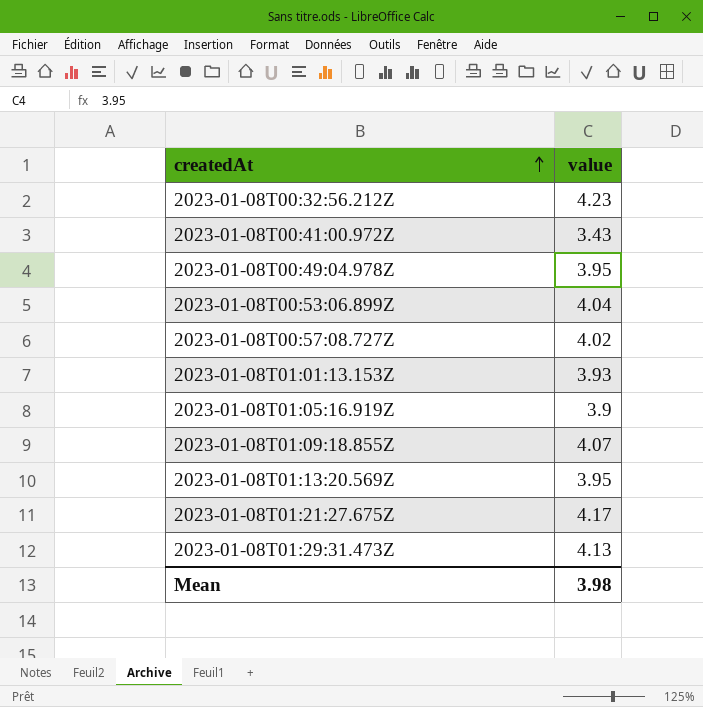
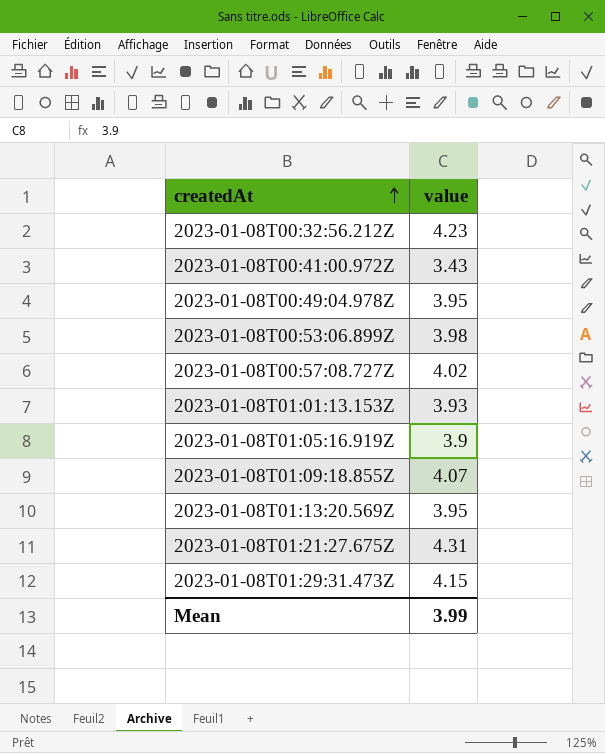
2023-01-08T00:53:06.899Z | value: 4.04 -> 3.98
2023-01-08T01:21:27.675Z | value: 4.17 -> 4.31
2023-01-08T01:29:31.473Z | value: 4.13 -> 4.15
Mean | value: 3.98 -> 3.99

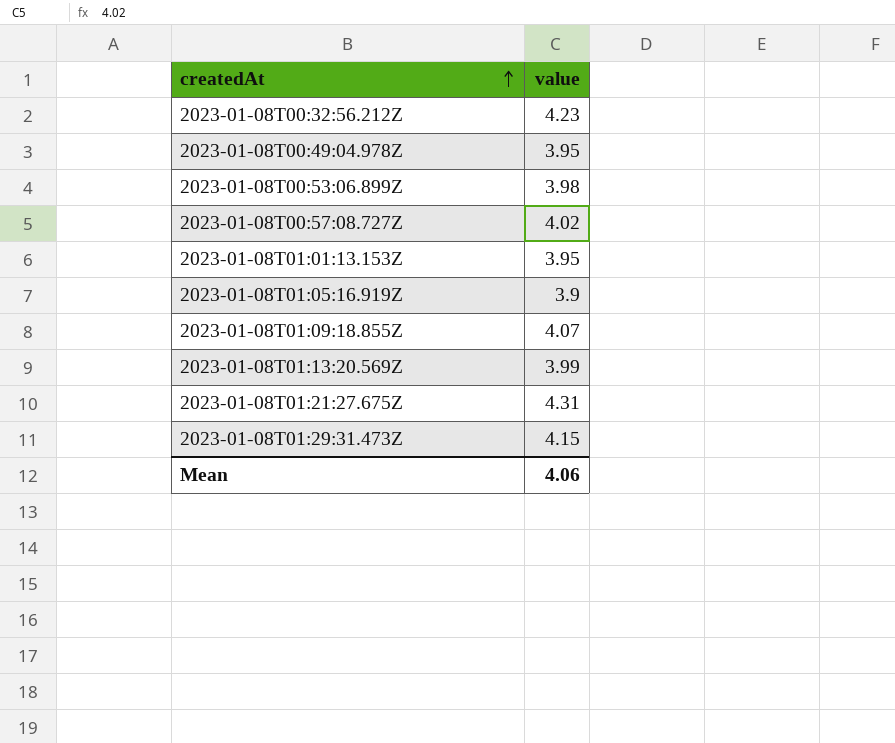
row 2023-01-08T00:41:00.972Z: 3.43 -> none
2023-01-08T01:01:13.153Z | value: 3.93 -> 3.95
2023-01-08T01:13:20.569Z | value: 3.95 -> 3.99
Mean | value: 3.99 -> 4.06

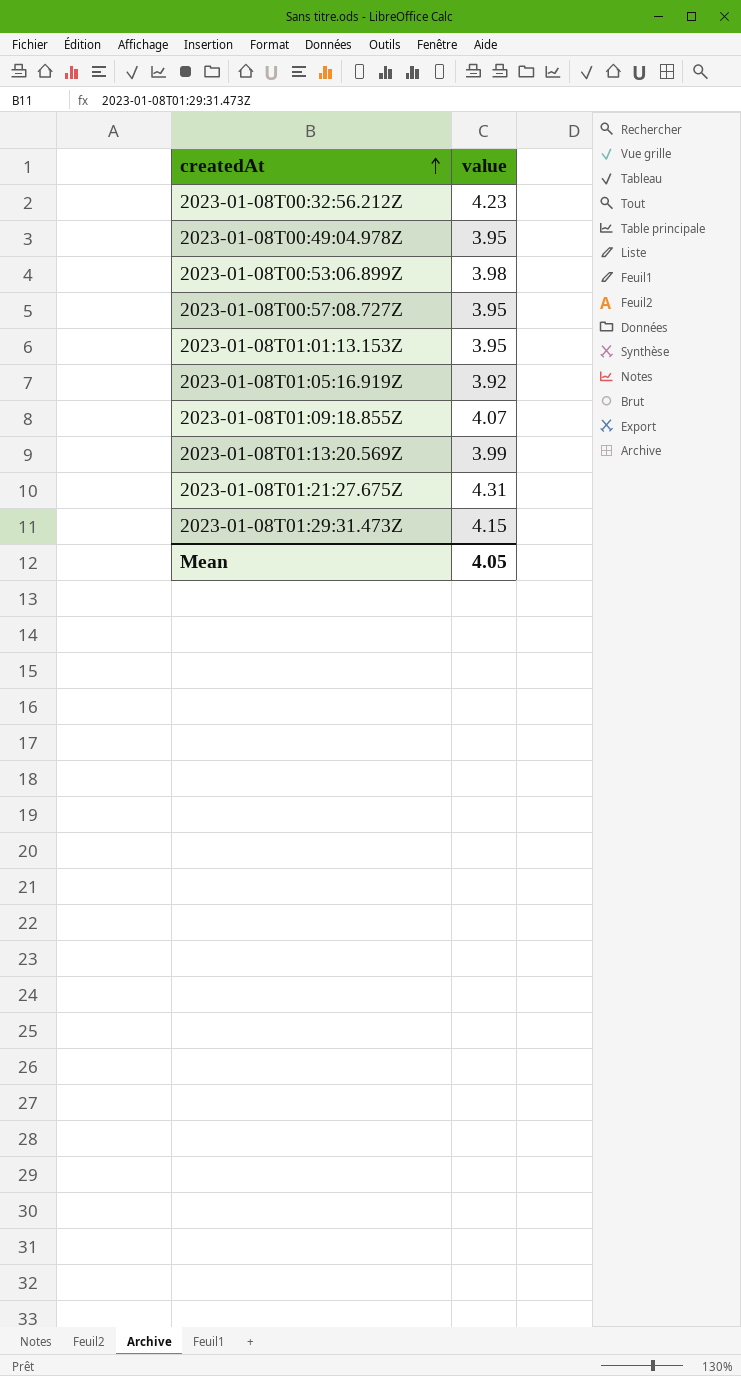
2023-01-08T00:57:08.727Z | value: 4.02 -> 3.95
2023-01-08T01:05:16.919Z | value: 3.9 -> 3.92
Mean | value: 4.06 -> 4.05

